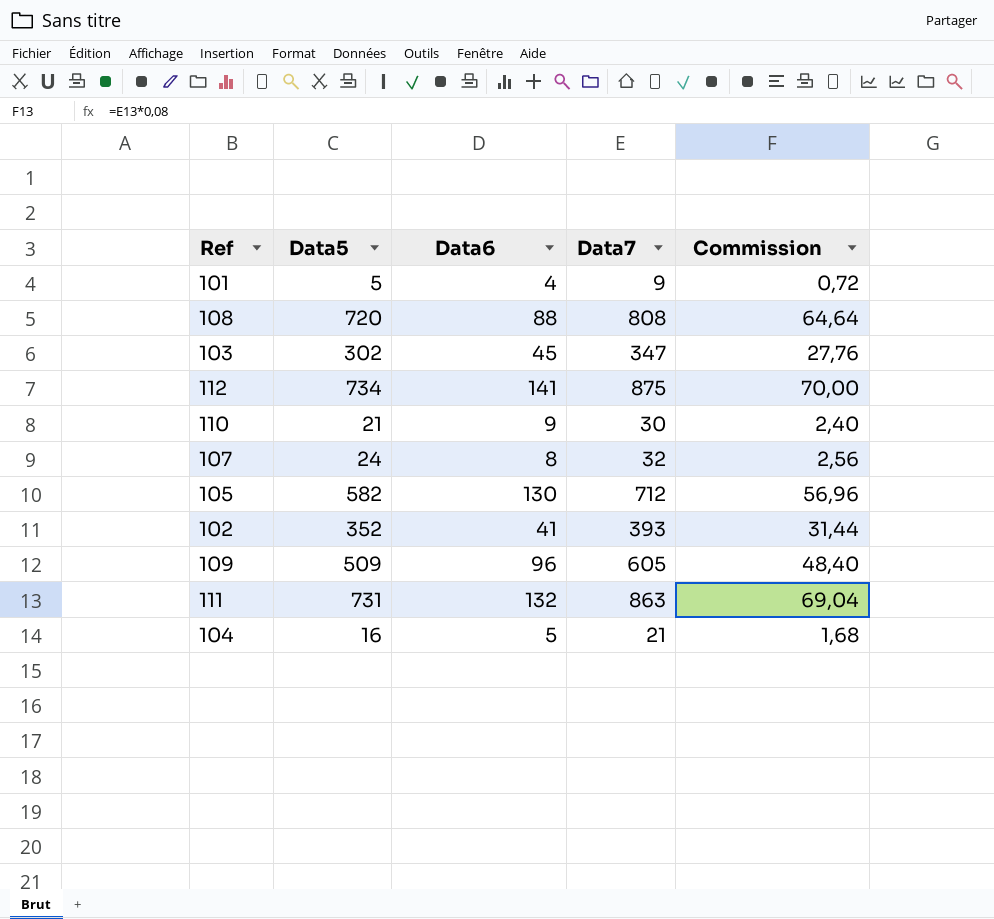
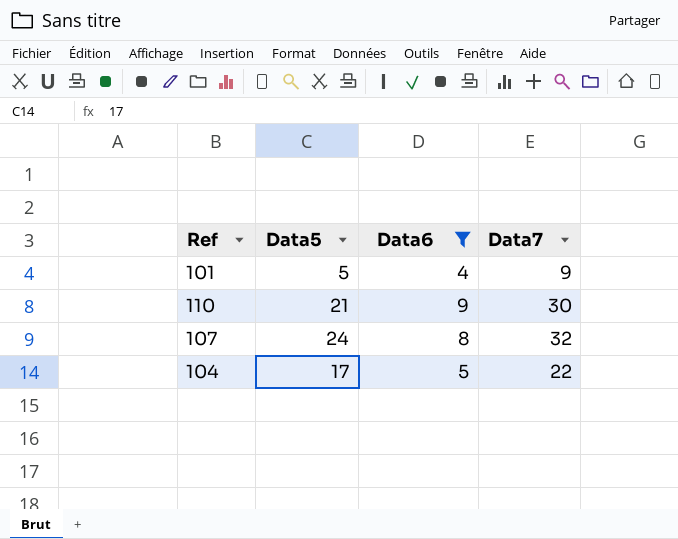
filter: none -> Data6 <= 9
column Commission | formula: [Data7] * 0,08 -> none
104 | Data5: 16 -> 17
104 | Data7: 21 -> 22

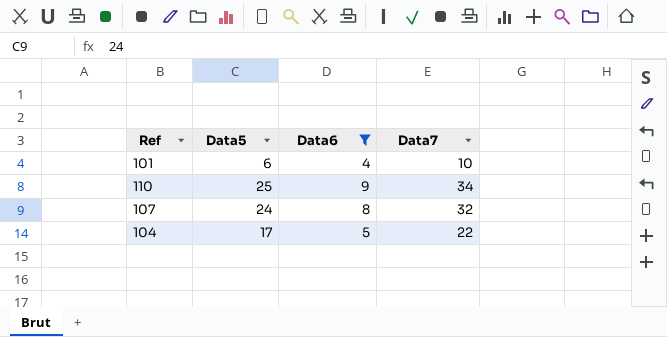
101 | Data5: 5 -> 6
101 | Data7: 9 -> 10
110 | Data5: 21 -> 25
110 | Data7: 30 -> 34

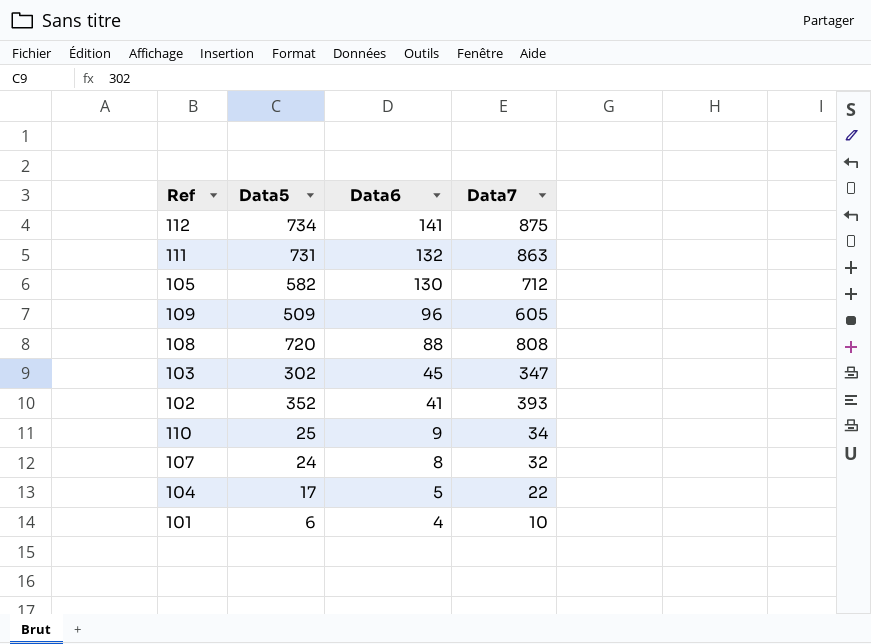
filter: Data6 <= 9 -> none
row order: none -> Data6 descending

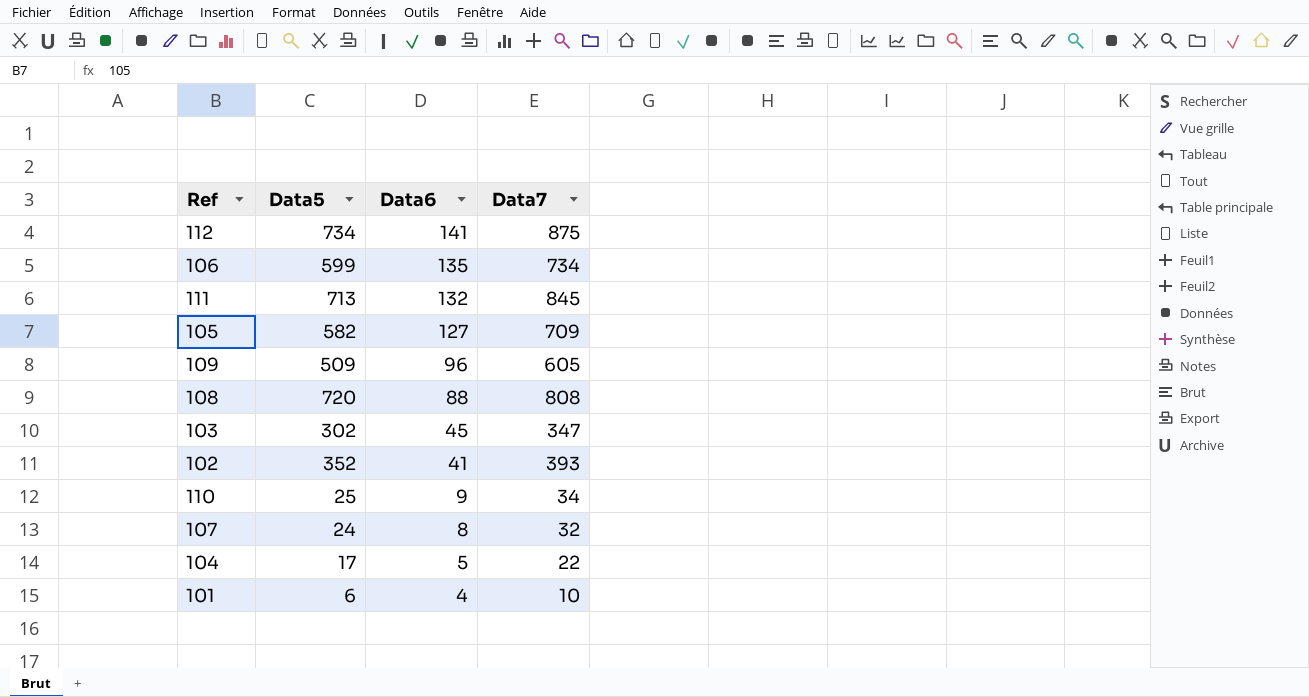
row 106: none -> 599 | 135 | 734
111 | Data5: 731 -> 713
111 | Data7: 863 -> 845
105 | Data6: 130 -> 127
105 | Data7: 712 -> 709

